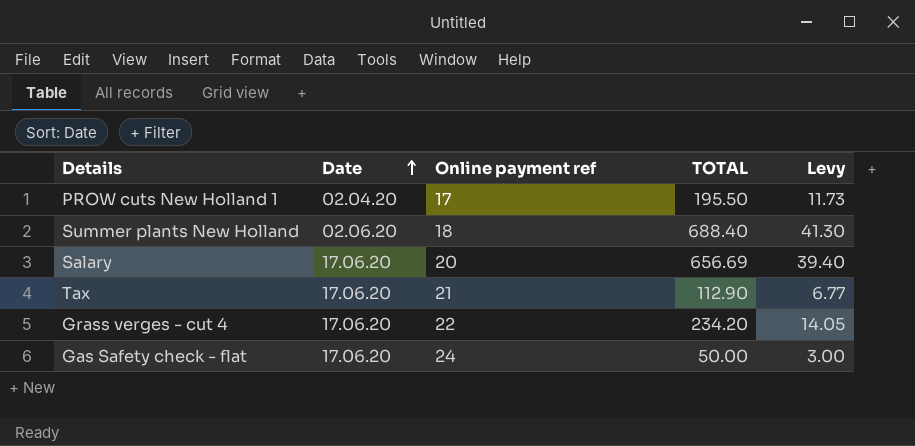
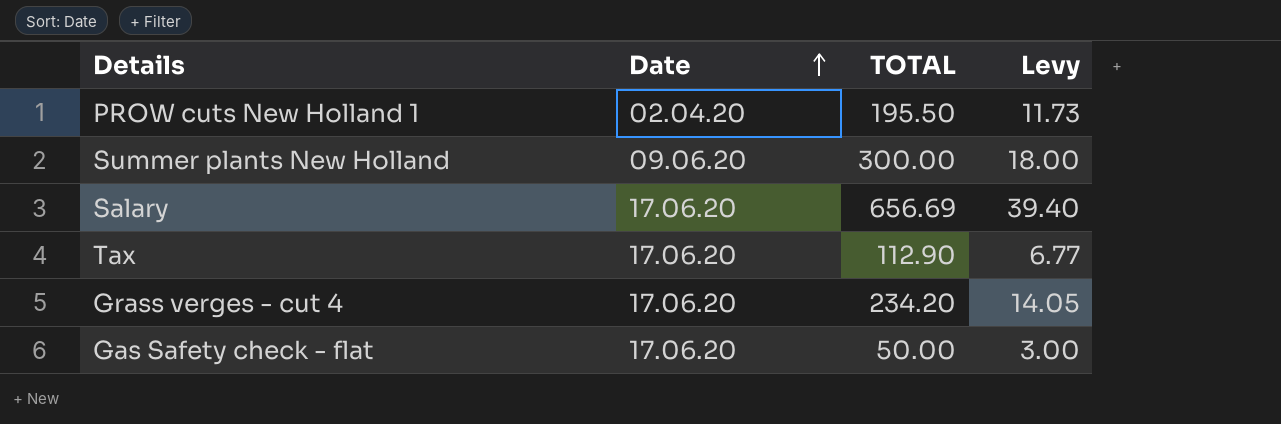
column Online payment ref | position: 3 -> none
Summer plants New Holland | Date: 02.06.20 -> 09.06.20
Summer plants New Holland | TOTAL: 688.40 -> 300.00
Summer plants New Holland | Levy: 41.30 -> 18.00

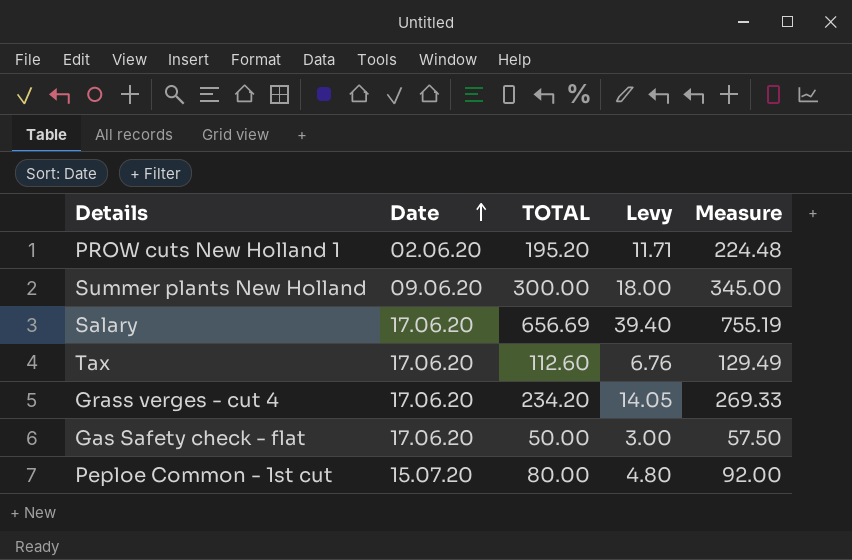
column Measure | formula: none -> [TOTAL] * 1.15
PROW cuts New Holland 1 | Date: 02.04.20 -> 02.06.20
PROW cuts New Holland 1 | TOTAL: 195.50 -> 195.20
PROW cuts New Holland 1 | Levy: 11.73 -> 11.71
Tax | TOTAL: 112.90 -> 112.60
Tax | Levy: 6.77 -> 6.76
row Peploe Common - 1st cut: none -> 15.07.20 | 80.00 | 4.80 | 92.00

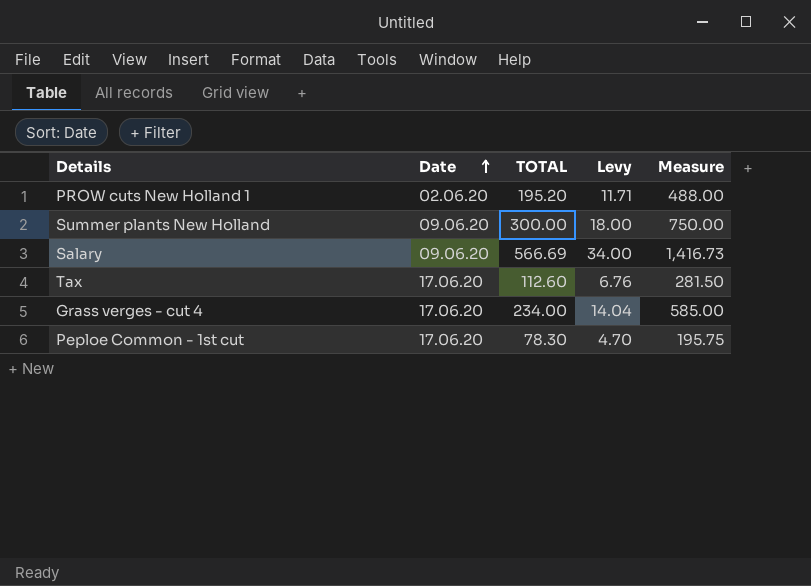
column Measure | formula: [TOTAL] * 1.15 -> [TOTAL] * 2.5
row Gas Safety check - flat: 17.06.20 | 50.00 | 3.00 | 57.50 -> none
Salary | Date: 17.06.20 -> 09.06.20
Salary | TOTAL: 656.69 -> 566.69
Salary | Levy: 39.40 -> 34.00
Grass verges - cut 4 | TOTAL: 234.20 -> 234.00
Grass verges - cut 4 | Levy: 14.05 -> 14.04
Peploe Common - 1st cut | Date: 15.07.20 -> 17.06.20
Peploe Common - 1st cut | TOTAL: 80.00 -> 78.30
Peploe Common - 1st cut | Levy: 4.80 -> 4.70

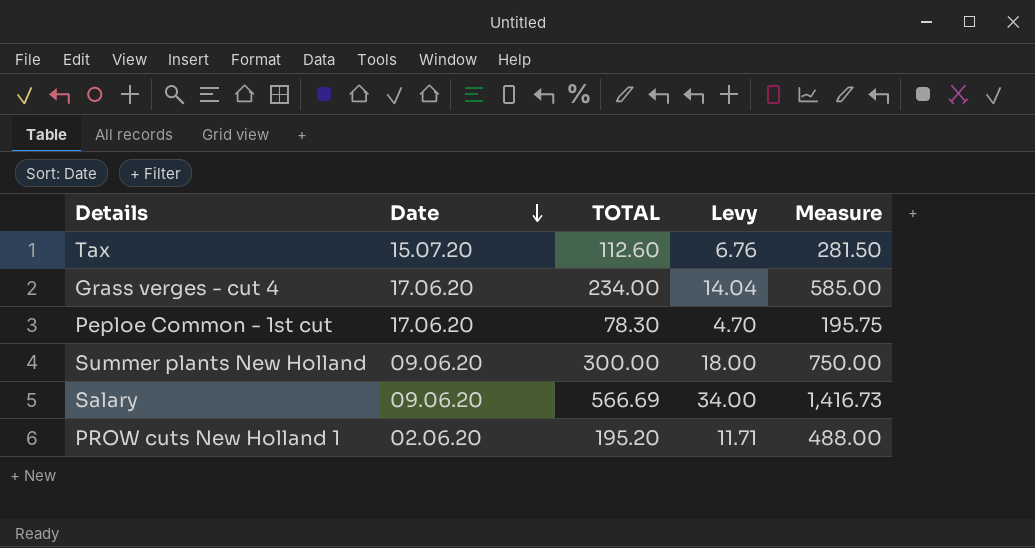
row order: Date ascending -> Date descending
Tax | Date: 17.06.20 -> 15.07.20

